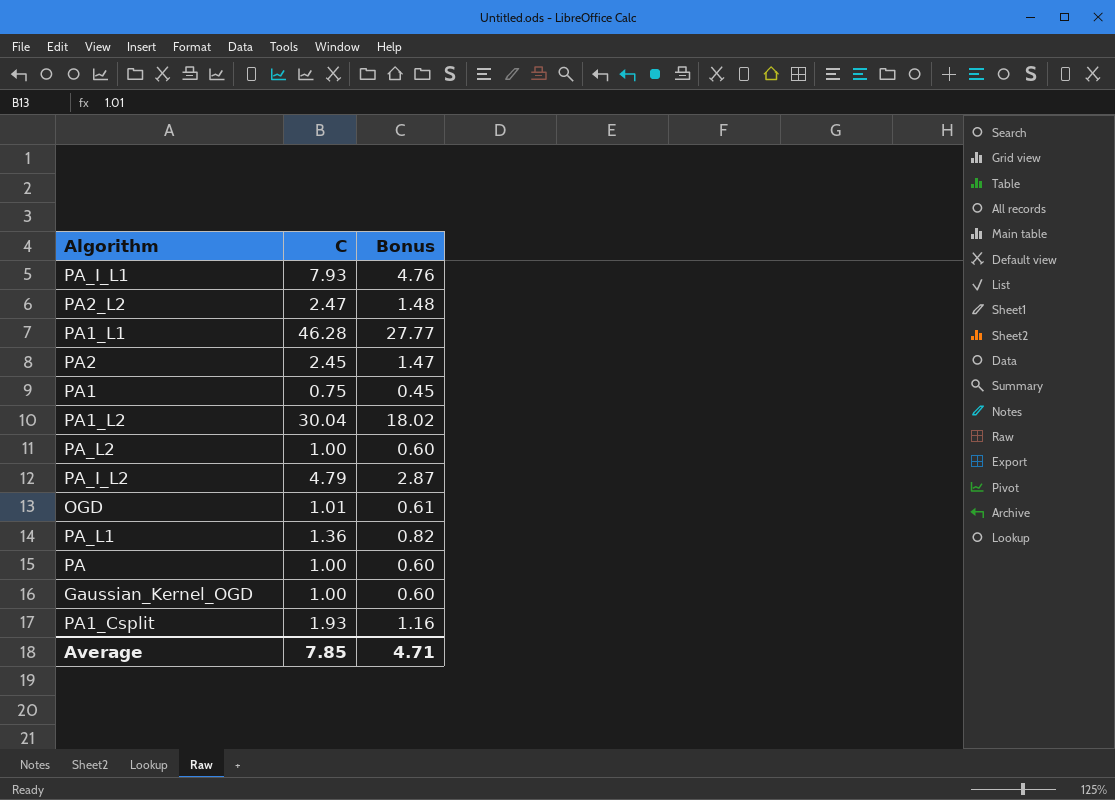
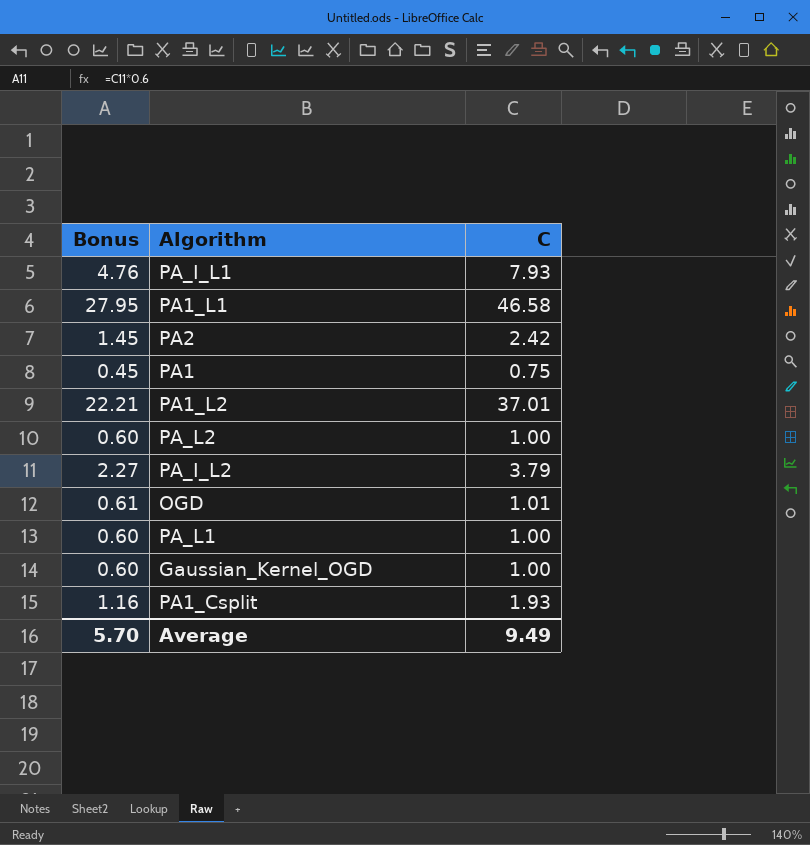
column Bonus | position: 3 -> 1
row PA2_L2: 2.47 | 1.48 -> none
row PA: 1.00 | 0.60 -> none
PA1_L1 | Bonus: 27.77 -> 27.95
PA1_L1 | C: 46.28 -> 46.58
PA2 | Bonus: 1.47 -> 1.45
PA2 | C: 2.45 -> 2.42
PA1_L2 | Bonus: 18.02 -> 22.21
PA1_L2 | C: 30.04 -> 37.01
PA_I_L2 | Bonus: 2.87 -> 2.27
PA_I_L2 | C: 4.79 -> 3.79
PA_L1 | Bonus: 0.82 -> 0.60
PA_L1 | C: 1.36 -> 1.00
Average | Bonus: 4.71 -> 5.70
Average | C: 7.85 -> 9.49

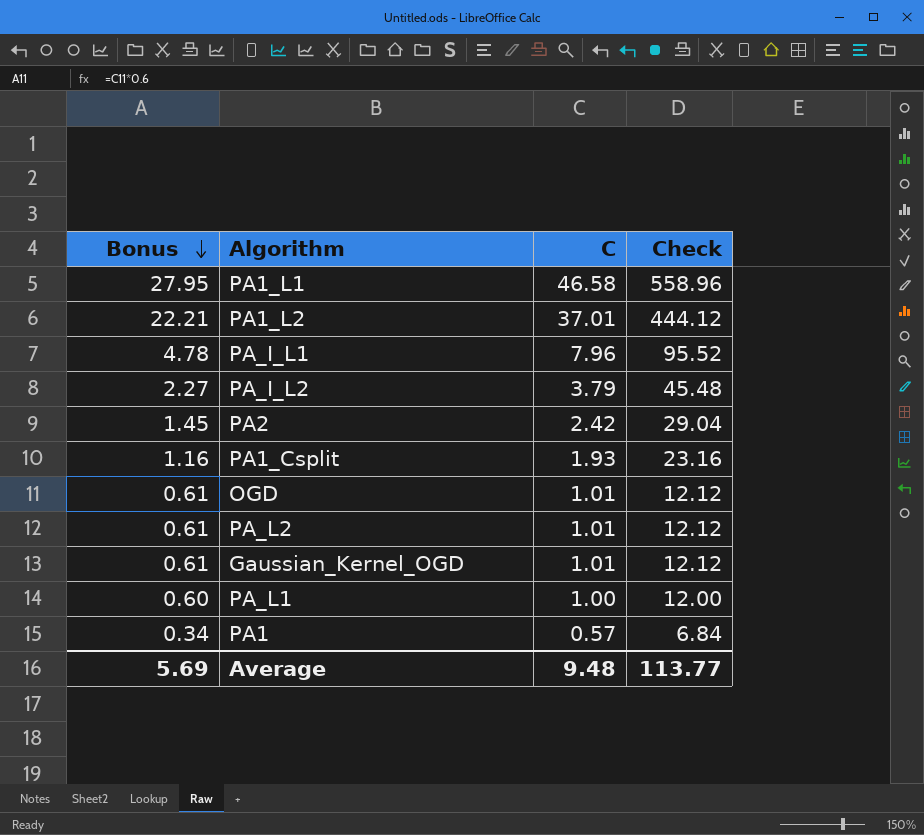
row order: none -> Bonus descending
column Check | formula: none -> [C] * 12
PA_I_L1 | Bonus: 4.76 -> 4.78
PA_I_L1 | C: 7.93 -> 7.96
PA_L2 | Bonus: 0.60 -> 0.61
PA_L2 | C: 1.00 -> 1.01
Gaussian_Kernel_OGD | Bonus: 0.60 -> 0.61
Gaussian_Kernel_OGD | C: 1.00 -> 1.01
PA1 | Bonus: 0.45 -> 0.34
PA1 | C: 0.75 -> 0.57
Average | Bonus: 5.70 -> 5.69
Average | C: 9.49 -> 9.48

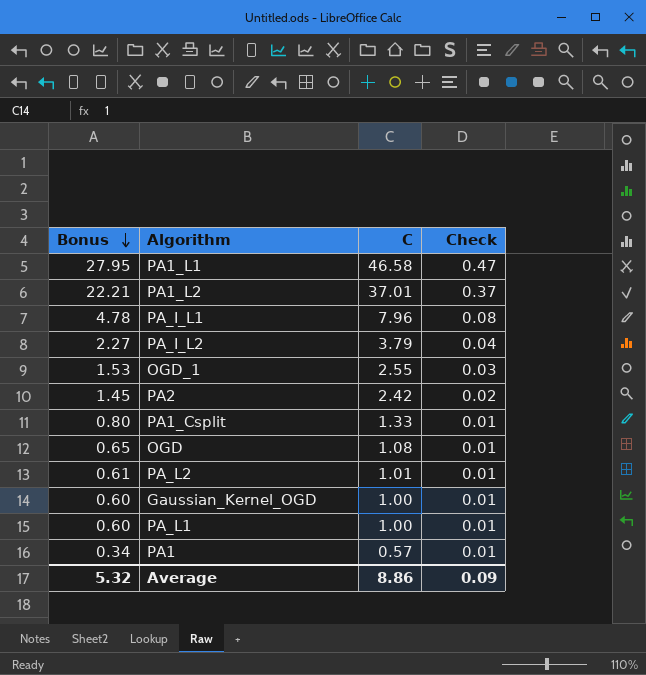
column Check | formula: [C] * 12 -> [C] * 0.01
row OGD_1: none -> 1.53 | 2.55 | 0.03
PA1_Csplit | Bonus: 1.16 -> 0.80
PA1_Csplit | C: 1.93 -> 1.33
OGD | Bonus: 0.61 -> 0.65
OGD | C: 1.01 -> 1.08
Gaussian_Kernel_OGD | Bonus: 0.61 -> 0.60
Gaussian_Kernel_OGD | C: 1.01 -> 1.00
Average | Bonus: 5.69 -> 5.32
Average | C: 9.48 -> 8.86
Average | Check: 113.77 -> 0.09

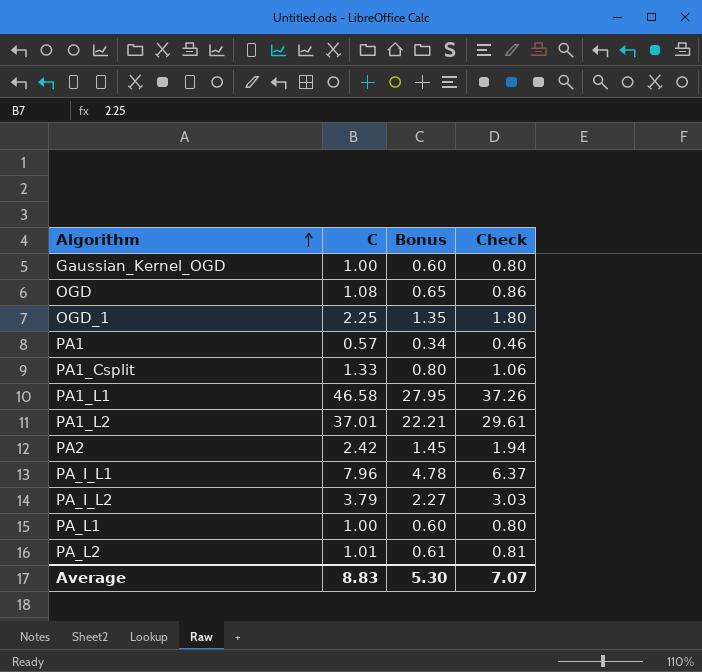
row order: Bonus descending -> Algorithm ascending
column Bonus | position: 1 -> 3
column Check | formula: [C] * 0.01 -> [C] * 0.8
OGD_1 | C: 2.55 -> 2.25
OGD_1 | Bonus: 1.53 -> 1.35
Average | C: 8.86 -> 8.83
Average | Bonus: 5.32 -> 5.30
Average | Check: 0.09 -> 7.07

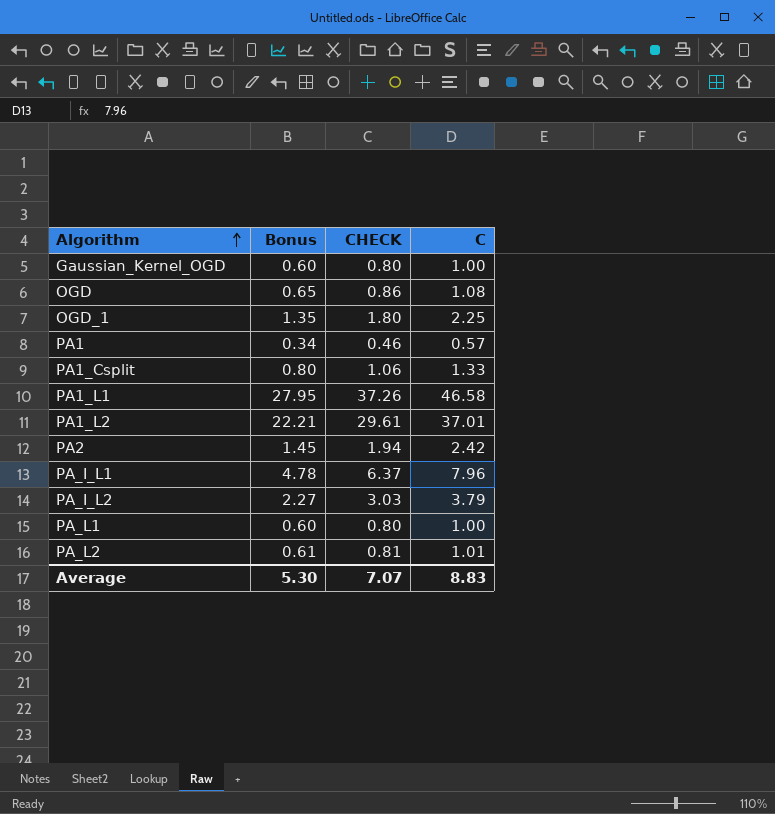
column name: Check -> CHECK
column C | position: 2 -> 4

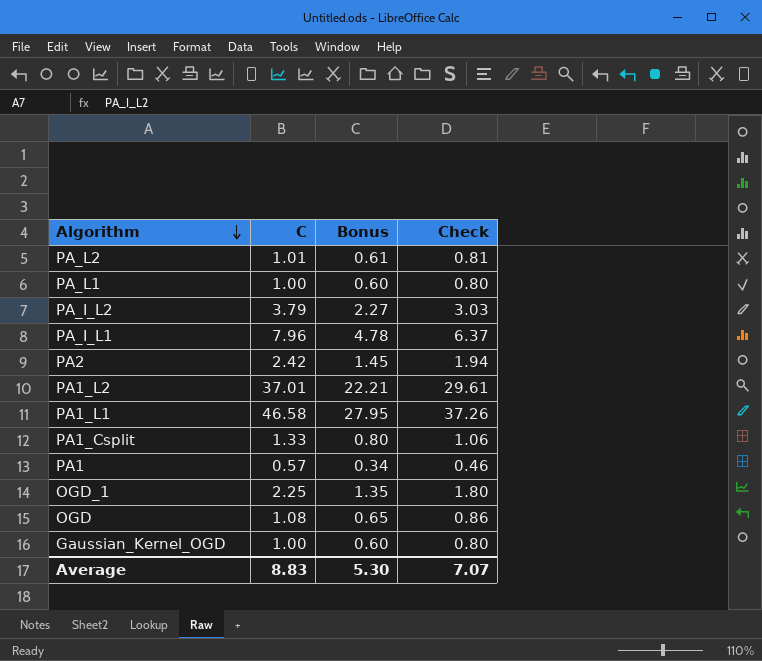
row order: Algorithm ascending -> Algorithm descending
column C | position: 4 -> 2
column name: CHECK -> Check

